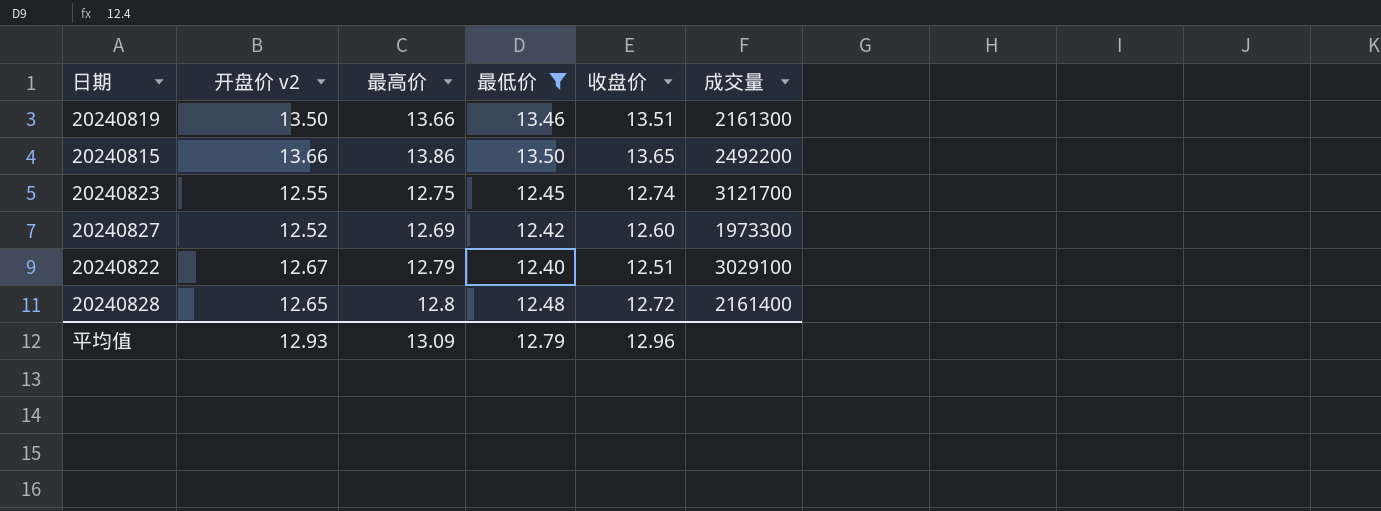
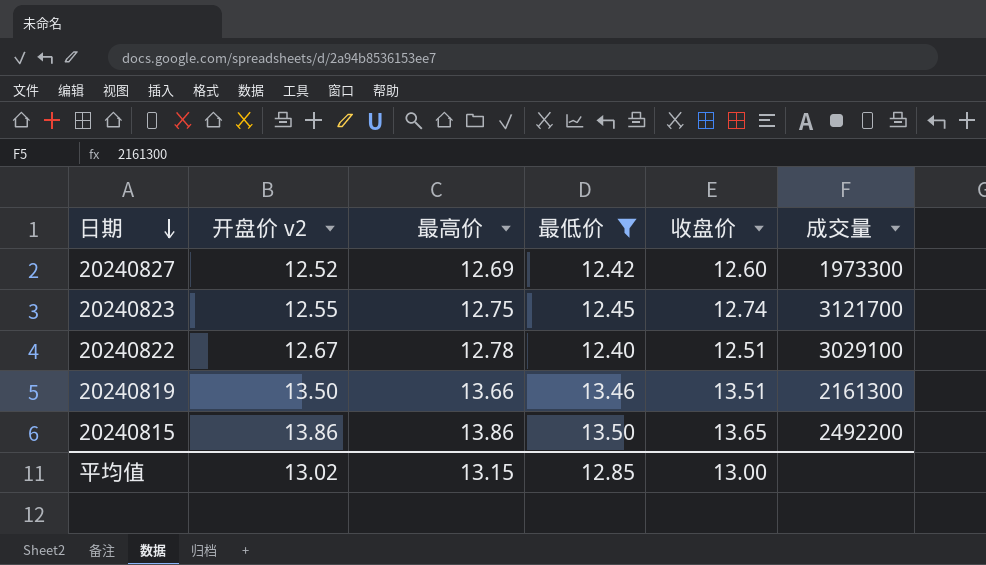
row order: none -> 日期 descending
row 20240828: 12.65 | 12.8 | 12.48 | 12.72 | 2161400 -> none
20240822 | 最高价: 12.79 -> 12.78
20240815 | 开盘价 v2: 13.66 -> 13.86
平均值 | 开盘价 v2: 12.93 -> 13.02
平均值 | 最高价: 13.09 -> 13.15
平均值 | 最低价: 12.79 -> 12.85
平均值 | 收盘价: 12.96 -> 13.00

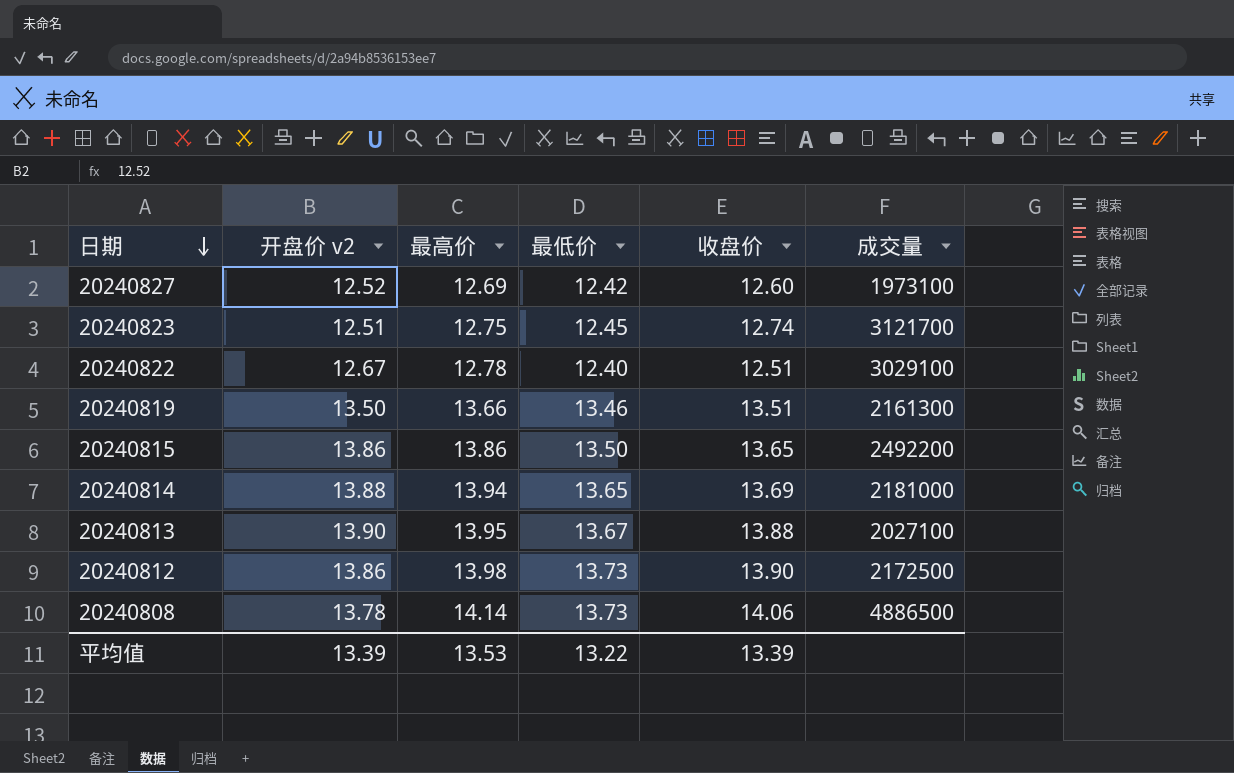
filter: 最低价 <= 13.50 -> none
20240827 | 成交量: 1973300 -> 1973100
20240823 | 开盘价 v2: 12.55 -> 12.51
平均值 | 开盘价 v2: 13.02 -> 13.39
平均值 | 最高价: 13.15 -> 13.53
平均值 | 最低价: 12.85 -> 13.22
平均值 | 收盘价: 13.00 -> 13.39

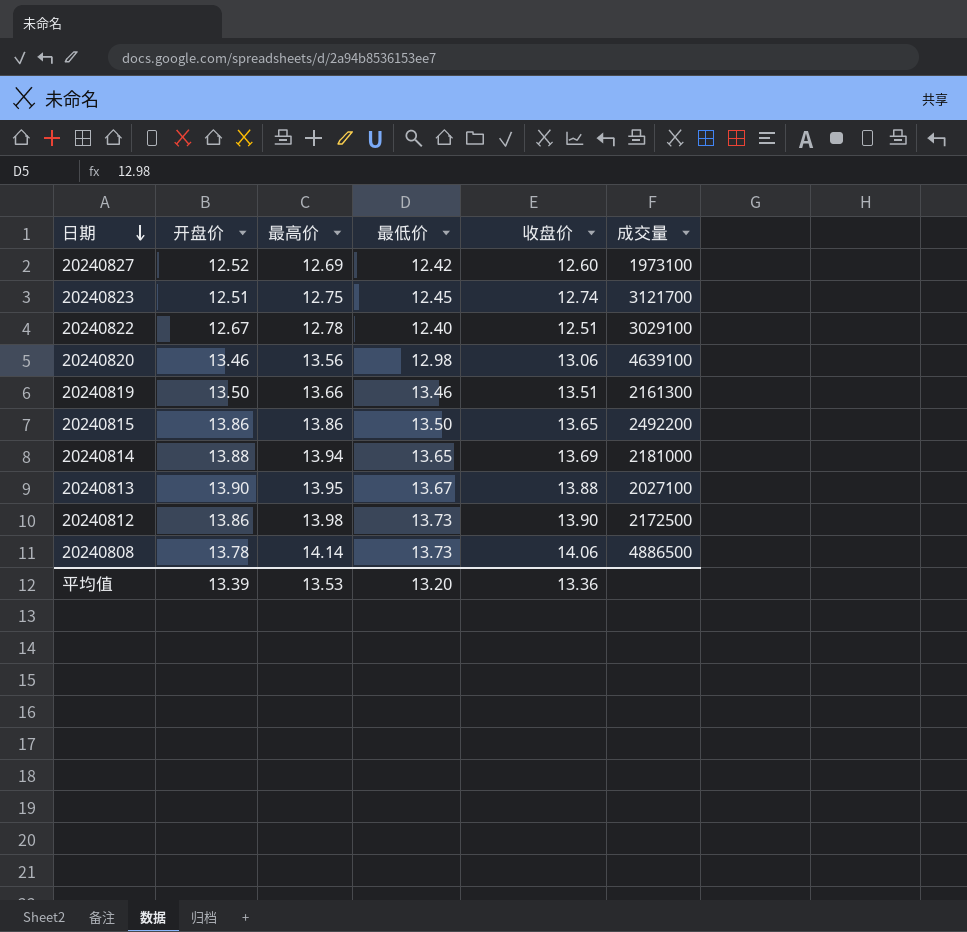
column name: 开盘价 v2 -> 开盘价
row 20240820: none -> 13.46 | 13.56 | 12.98 | 13.06 | 4639100
平均值 | 最低价: 13.22 -> 13.20
平均值 | 收盘价: 13.39 -> 13.36

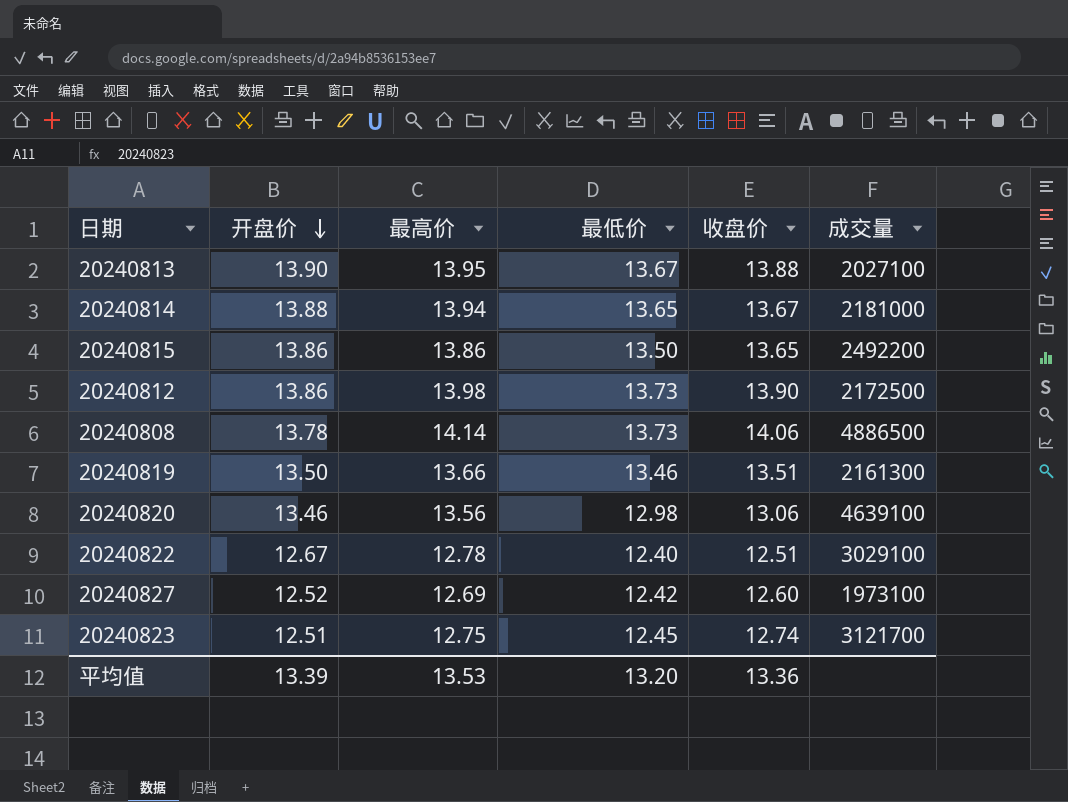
row order: 日期 descending -> 开盘价 descending
20240814 | 收盘价: 13.69 -> 13.67

